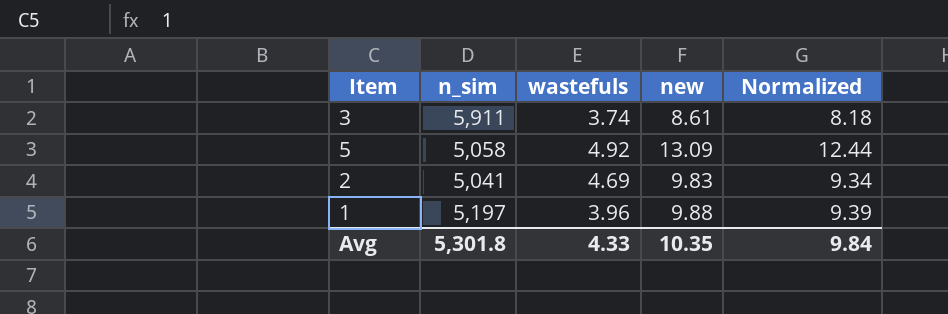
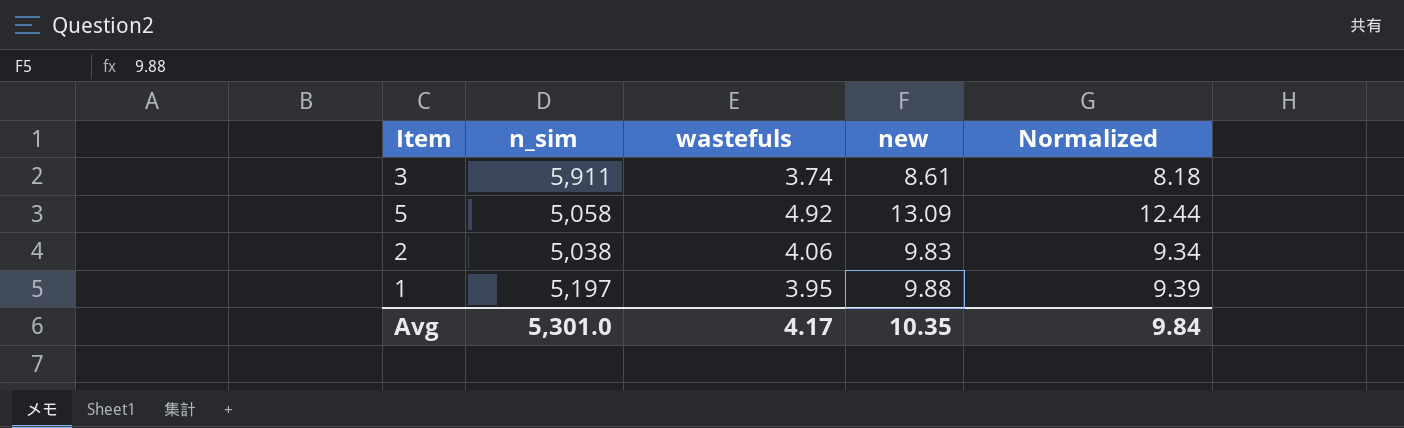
2 | n_sim: 5,041 -> 5,038
2 | wastefuls: 4.69 -> 4.06
1 | wastefuls: 3.96 -> 3.95
Avg | n_sim: 5,301.8 -> 5,301.0
Avg | wastefuls: 4.33 -> 4.17

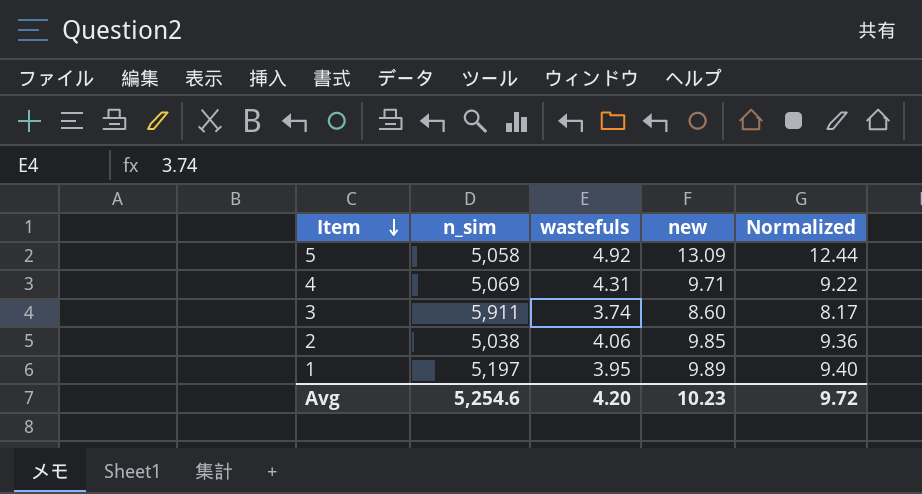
row order: none -> Item descending
row 4: none -> 5,069 | 4.31 | 9.71 | 9.22
3 | new: 8.61 -> 8.60
3 | Normalized: 8.18 -> 8.17
2 | new: 9.83 -> 9.85
2 | Normalized: 9.34 -> 9.36
1 | new: 9.88 -> 9.89
1 | Normalized: 9.39 -> 9.40
Avg | n_sim: 5,301.0 -> 5,254.6
Avg | wastefuls: 4.17 -> 4.20
Avg | new: 10.35 -> 10.23
Avg | Normalized: 9.84 -> 9.72

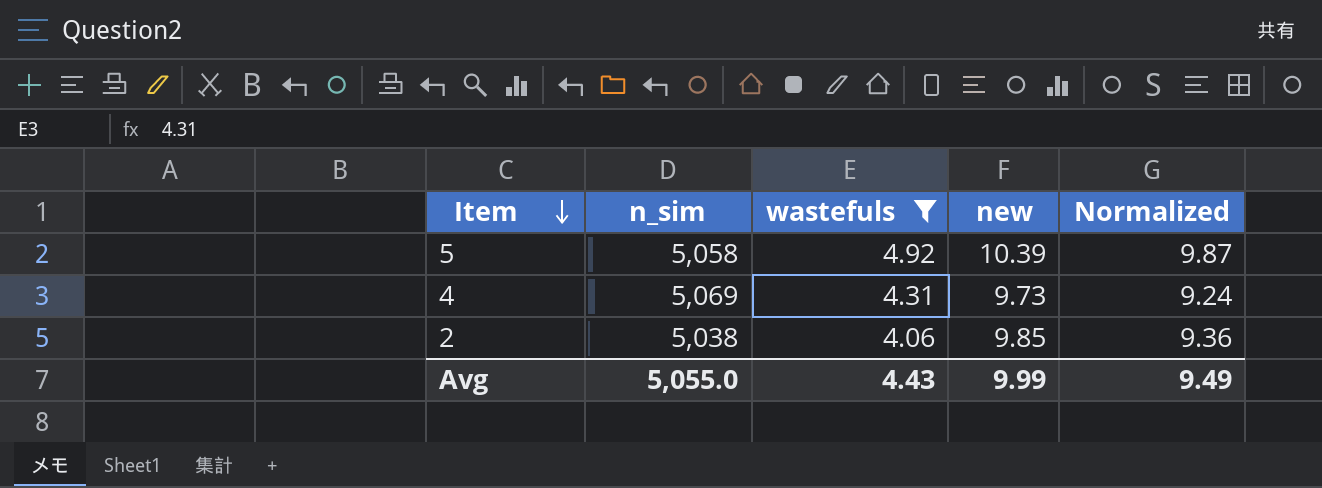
filter: none -> wastefuls >= 4.06
5 | new: 13.09 -> 10.39
5 | Normalized: 12.44 -> 9.87
4 | new: 9.71 -> 9.73
4 | Normalized: 9.22 -> 9.24
Avg | n_sim: 5,254.6 -> 5,055.0
Avg | wastefuls: 4.20 -> 4.43
Avg | new: 10.23 -> 9.99
Avg | Normalized: 9.72 -> 9.49

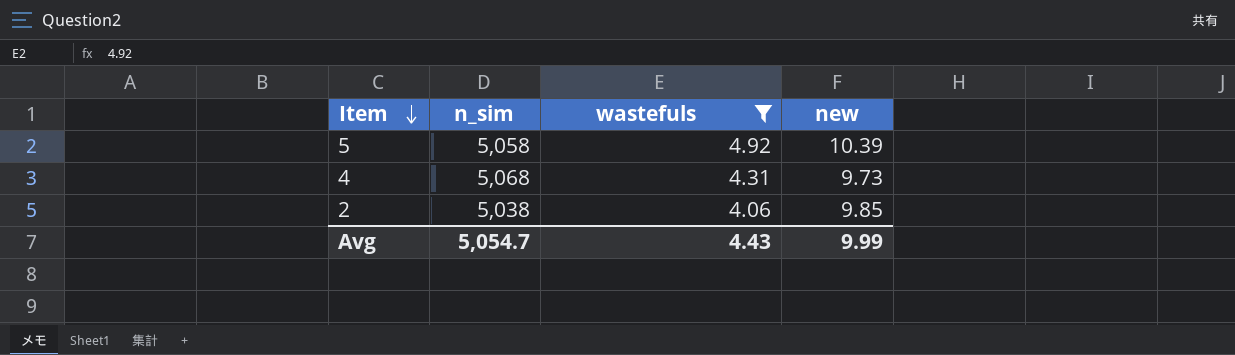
column Normalized | formula: [new] * 0.95 -> none
4 | n_sim: 5,069 -> 5,068
Avg | n_sim: 5,055.0 -> 5,054.7

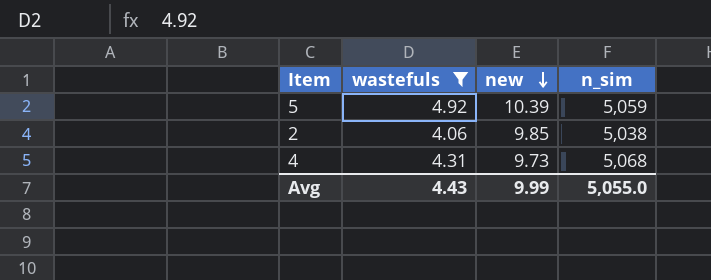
row order: Item descending -> new descending
column n_sim | position: 2 -> 4
5 | n_sim: 5,058 -> 5,059
Avg | n_sim: 5,054.7 -> 5,055.0

